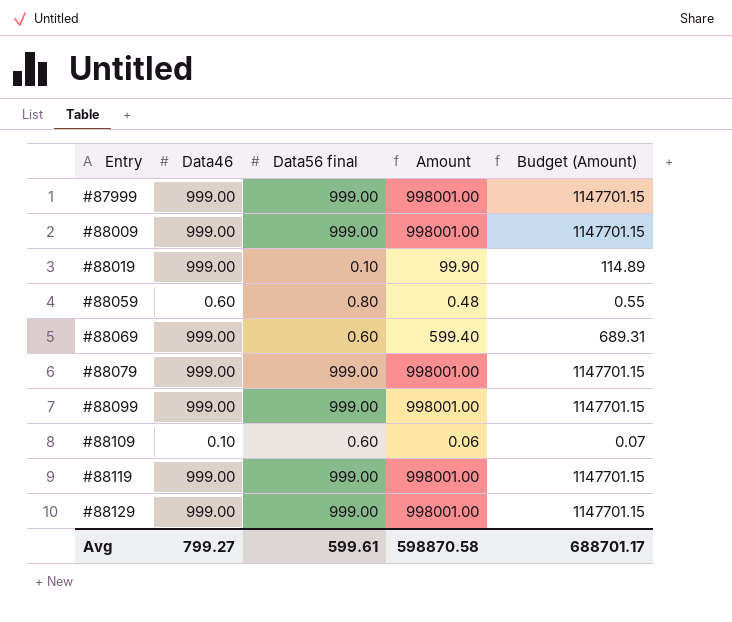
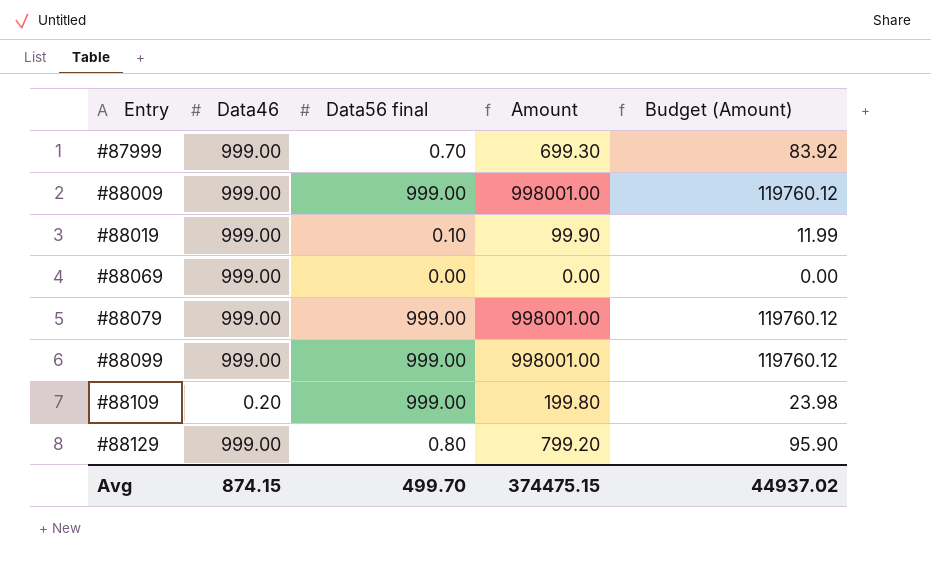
column Budget (Amount) | formula: [Amount] * 1.15 -> [Amount] * 0.12
row #88059: 0.60 | 0.80 | 0.48 | 0.55 -> none
row #88119: 999.00 | 999.00 | 998001.00 | 1147701.15 -> none
#87999 | Data56 final: 999.00 -> 0.70
#87999 | Amount: 998001.00 -> 699.30
#88069 | Data56 final: 0.60 -> 0.00
#88069 | Amount: 599.40 -> 0.00
#88109 | Data46: 0.10 -> 0.20
#88109 | Data56 final: 0.60 -> 999.00
#88109 | Amount: 0.06 -> 199.80
#88129 | Data56 final: 999.00 -> 0.80
#88129 | Amount: 998001.00 -> 799.20
Avg | Data46: 799.27 -> 874.15
Avg | Data56 final: 599.61 -> 499.70
Avg | Amount: 598870.58 -> 374475.15
Avg | Budget (Amount): 688701.17 -> 44937.02

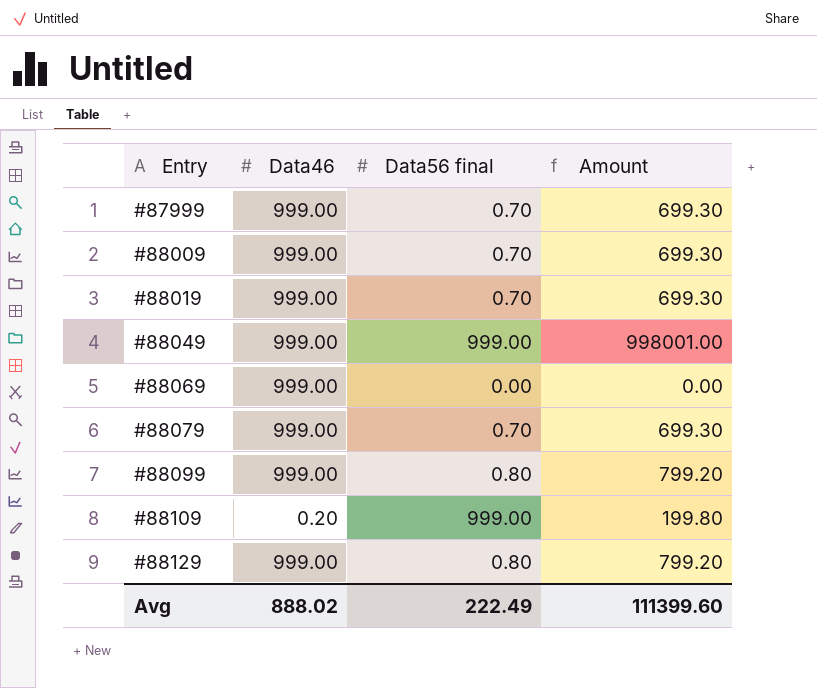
column Budget (Amount) | formula: [Amount] * 0.12 -> none
#88009 | Data56 final: 999.00 -> 0.70
#88009 | Amount: 998001.00 -> 699.30
#88019 | Data56 final: 0.10 -> 0.70
#88019 | Amount: 99.90 -> 699.30
row #88049: none -> 999.00 | 999.00 | 998001.00
#88079 | Data56 final: 999.00 -> 0.70
#88079 | Amount: 998001.00 -> 699.30
#88099 | Data56 final: 999.00 -> 0.80
#88099 | Amount: 998001.00 -> 799.20
Avg | Data46: 874.15 -> 888.02
Avg | Data56 final: 499.70 -> 222.49
Avg | Amount: 374475.15 -> 111399.60

